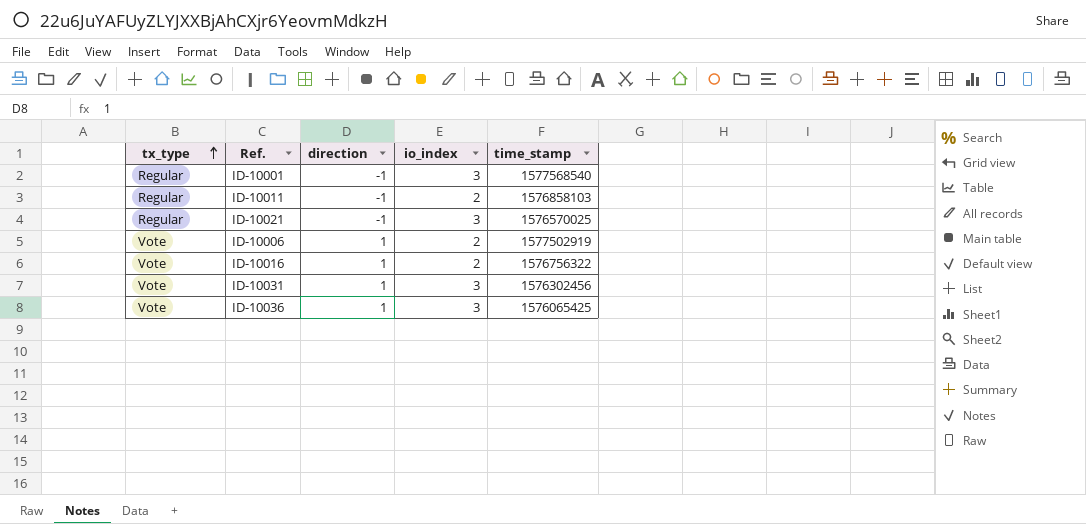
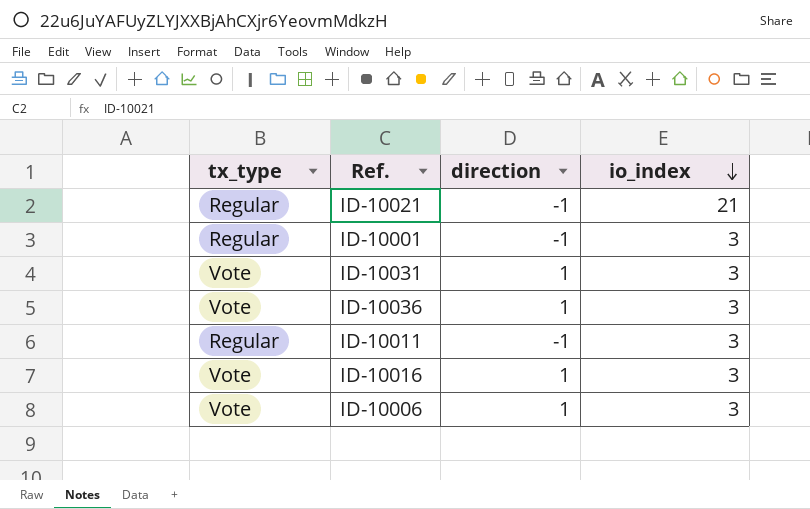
row order: tx_type ascending -> io_index descending
column time_stamp | position: 5 -> none
ID-10021 | io_index: 3 -> 21
ID-10011 | io_index: 2 -> 3
ID-10016 | io_index: 2 -> 3
ID-10006 | io_index: 2 -> 3

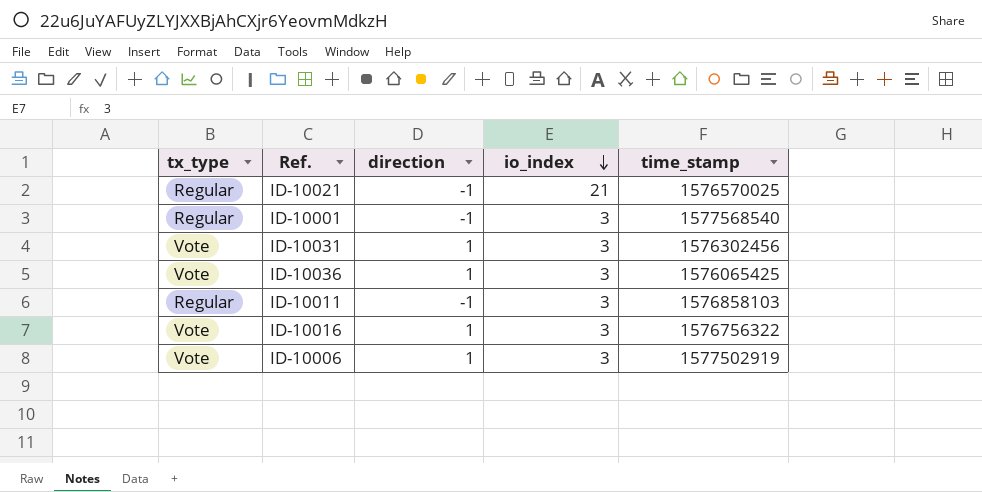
column time_stamp | position: none -> 5

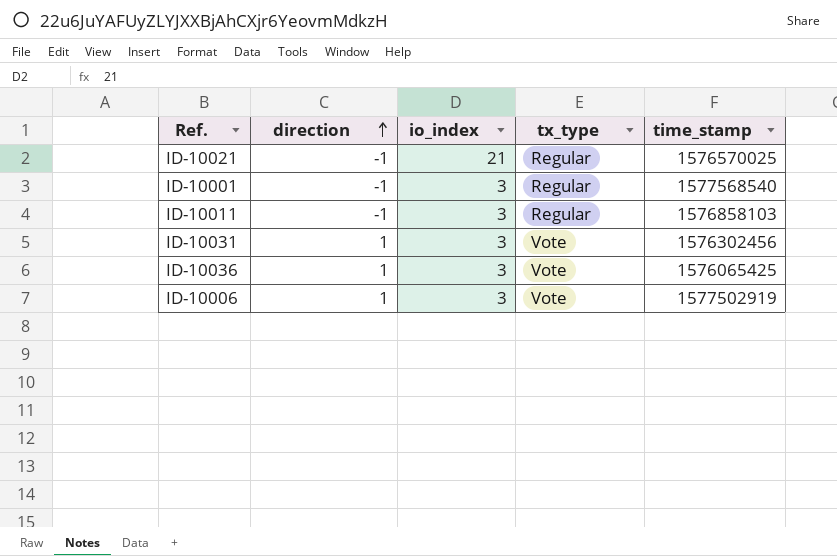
row order: io_index descending -> direction ascending
column tx_type | position: 1 -> 4
row ID-10016: Vote | 1 | 3 | 1576756322 -> none

